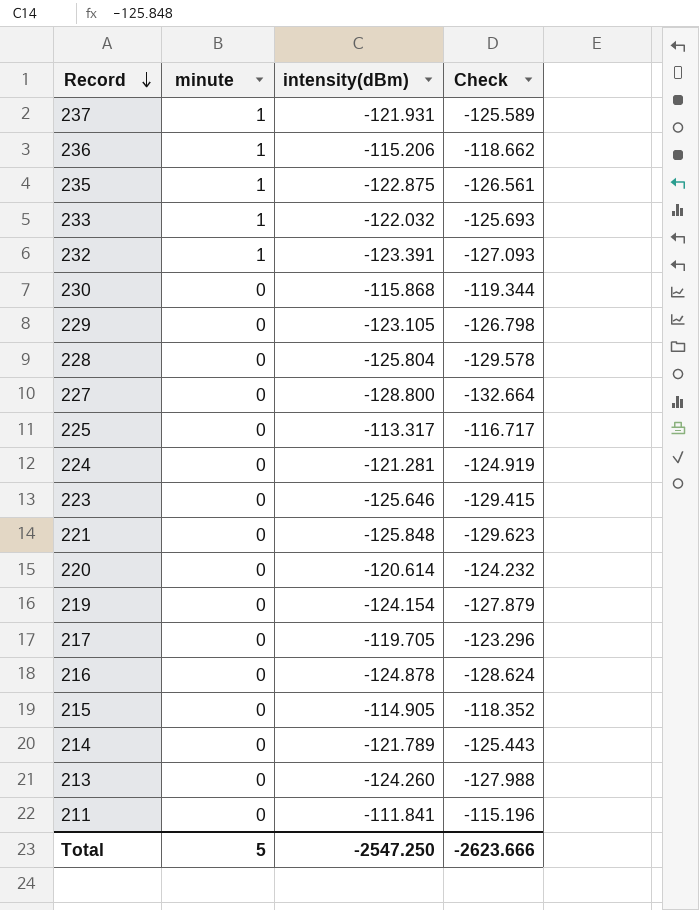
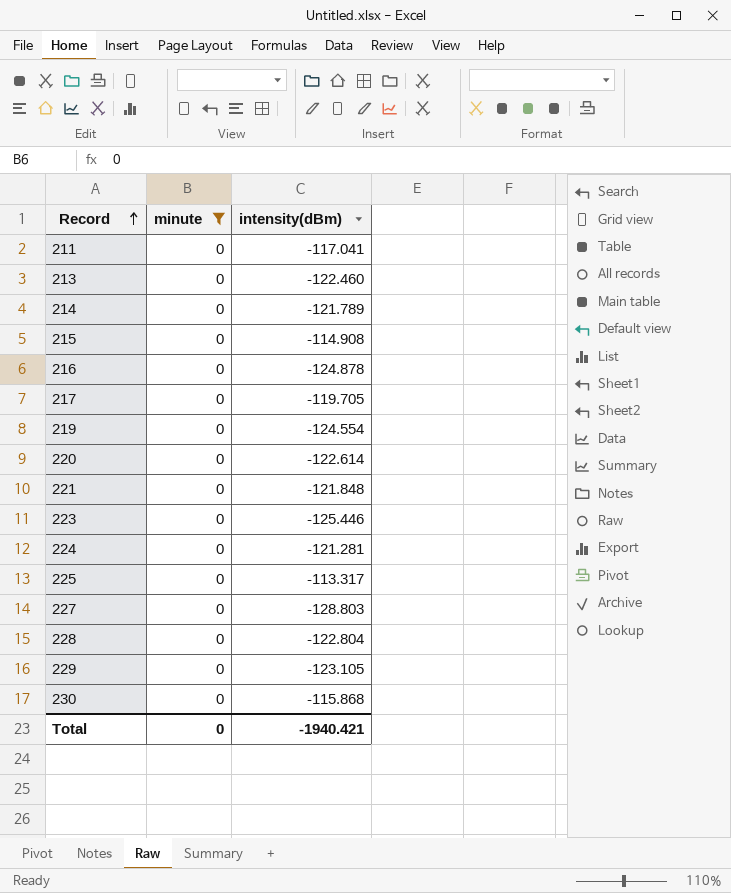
filter: none -> minute = 0
row order: Record descending -> Record ascending
column Check | formula: [intensity(dBm)] * 1.03 -> none
211 | intensity(dBm): -111.841 -> -117.041
213 | intensity(dBm): -124.260 -> -122.460
215 | intensity(dBm): -114.905 -> -114.908
219 | intensity(dBm): -124.154 -> -124.554
220 | intensity(dBm): -120.614 -> -122.614
221 | intensity(dBm): -125.848 -> -121.848
223 | intensity(dBm): -125.646 -> -125.446
227 | intensity(dBm): -128.800 -> -128.803
228 | intensity(dBm): -125.804 -> -122.804
Total | minute: 5 -> 0
Total | intensity(dBm): -2547.250 -> -1940.421

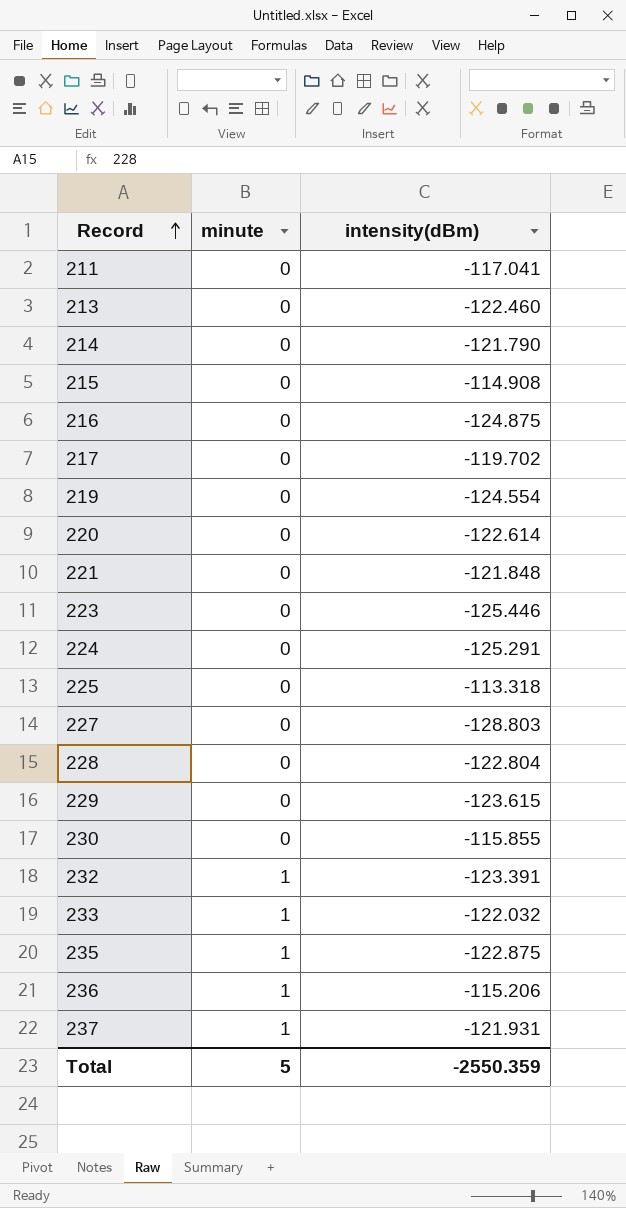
filter: minute = 0 -> none
214 | intensity(dBm): -121.789 -> -121.790
216 | intensity(dBm): -124.878 -> -124.875
217 | intensity(dBm): -119.705 -> -119.702
224 | intensity(dBm): -121.281 -> -125.291
225 | intensity(dBm): -113.317 -> -113.318
229 | intensity(dBm): -123.105 -> -123.615
230 | intensity(dBm): -115.868 -> -115.855
Total | minute: 0 -> 5
Total | intensity(dBm): -1940.421 -> -2550.359

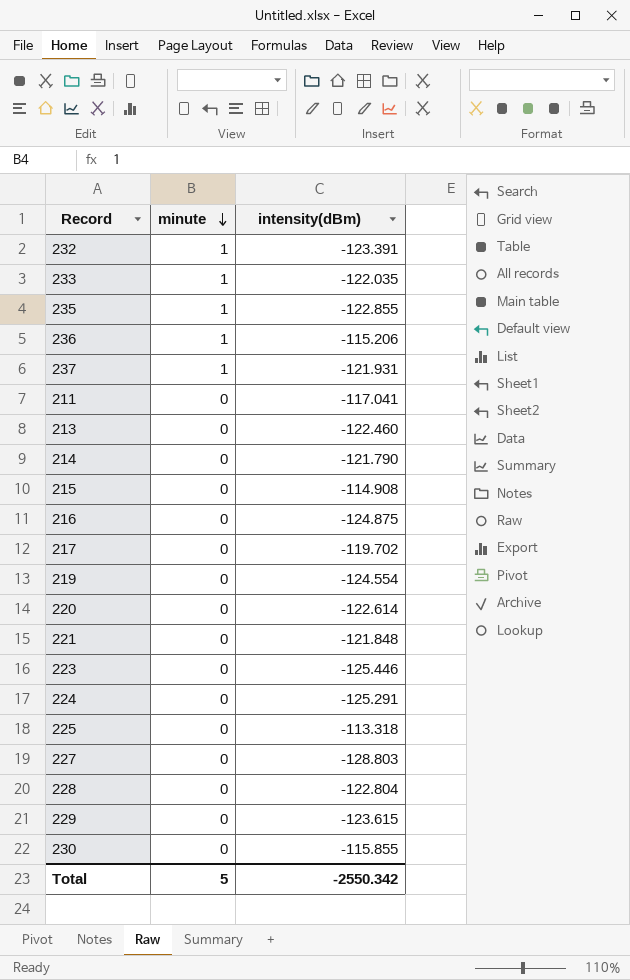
row order: Record ascending -> minute descending
233 | intensity(dBm): -122.032 -> -122.035
235 | intensity(dBm): -122.875 -> -122.855
Total | intensity(dBm): -2550.359 -> -2550.342

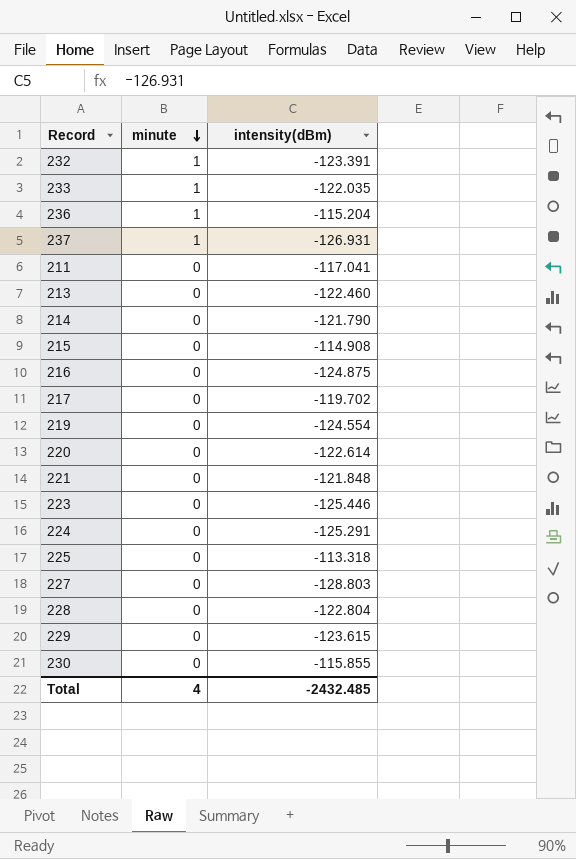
row 235: 1 | -122.855 -> none
236 | intensity(dBm): -115.206 -> -115.204
237 | intensity(dBm): -121.931 -> -126.931
Total | minute: 5 -> 4
Total | intensity(dBm): -2550.342 -> -2432.485

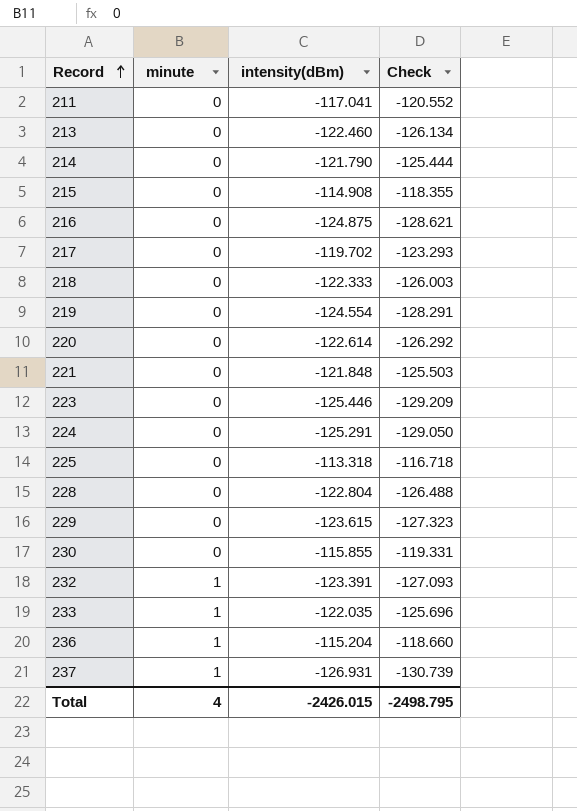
row order: minute descending -> Record ascending
column Check | formula: none -> [intensity(dBm)] * 1.03
row 227: 0 | -128.803 -> none
row 218: none -> 0 | -122.333 | -126.003
Total | intensity(dBm): -2432.485 -> -2426.015

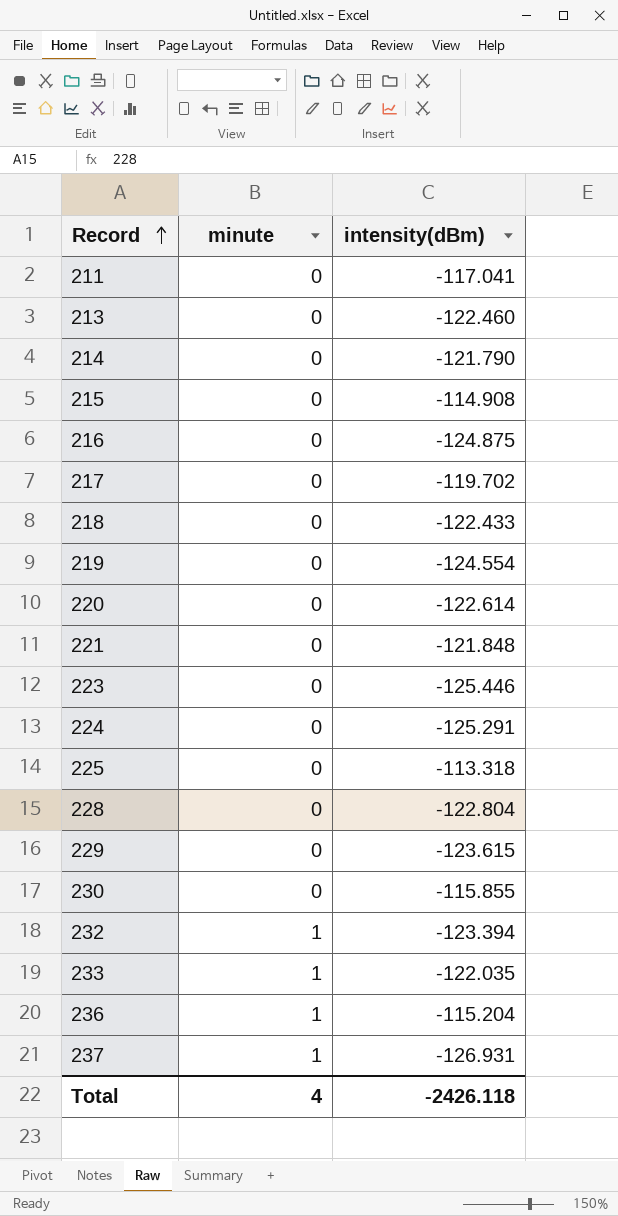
column Check | formula: [intensity(dBm)] * 1.03 -> none
218 | intensity(dBm): -122.333 -> -122.433
232 | intensity(dBm): -123.391 -> -123.394
Total | intensity(dBm): -2426.015 -> -2426.118

